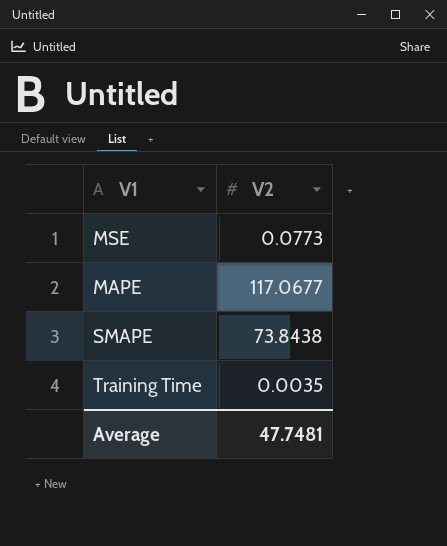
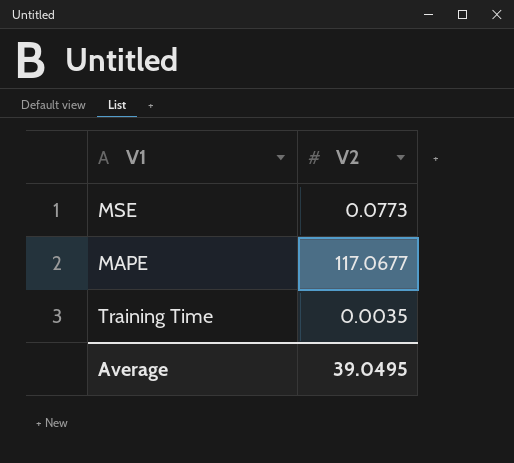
row SMAPE: 73.8438 -> none
Average | V2: 47.7481 -> 39.0495

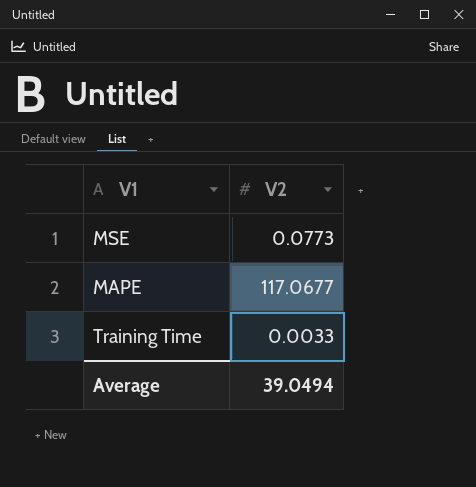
Training Time | V2: 0.0035 -> 0.0033
Average | V2: 39.0495 -> 39.0494

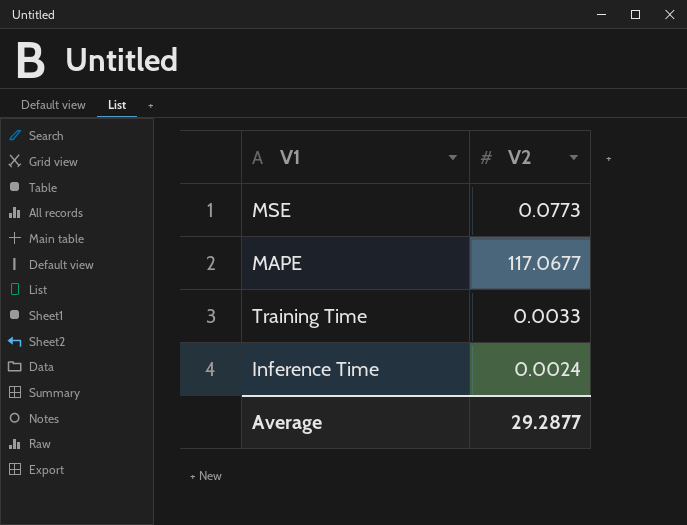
row Inference Time: none -> 0.0024
Average | V2: 39.0494 -> 29.2877

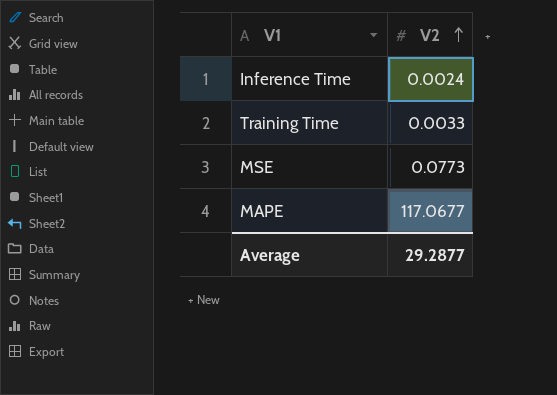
row order: none -> V2 ascending

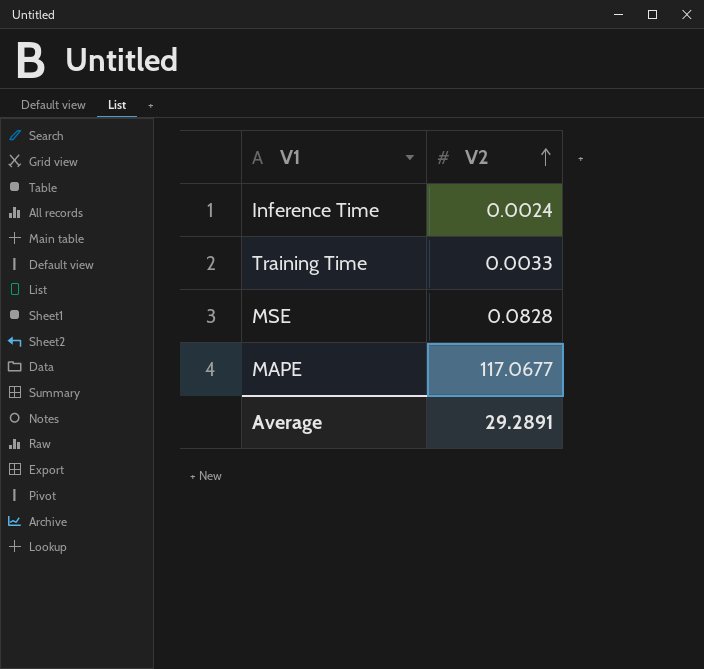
MSE | V2: 0.0773 -> 0.0828
Average | V2: 29.2877 -> 29.2891

